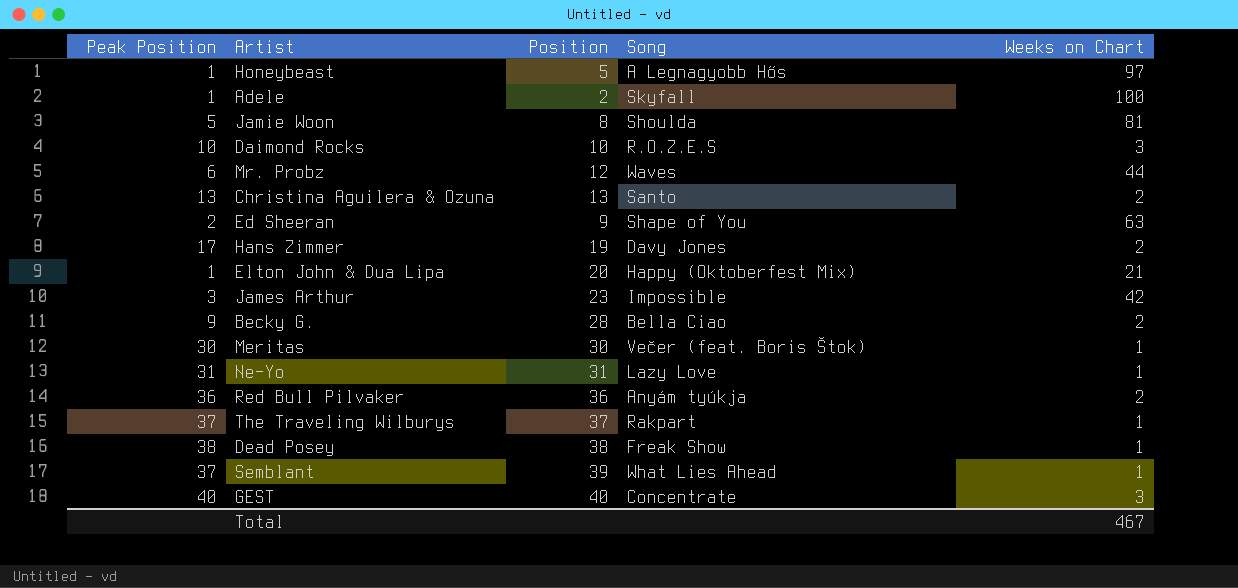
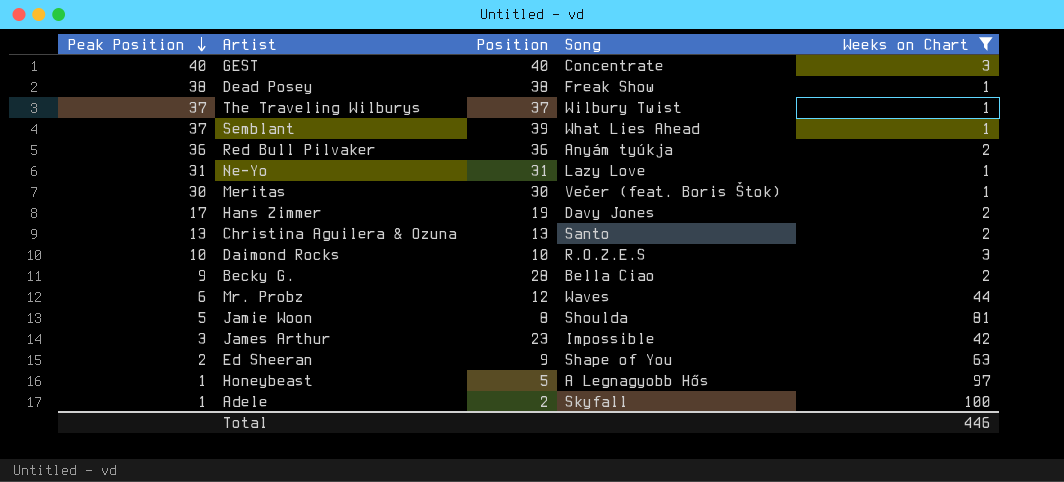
filter: none -> Weeks on Chart != 21
row order: none -> Peak Position descending
The Traveling Wilburys | Song: Rakpart -> Wilbury Twist
Total | Weeks on Chart: 467 -> 446

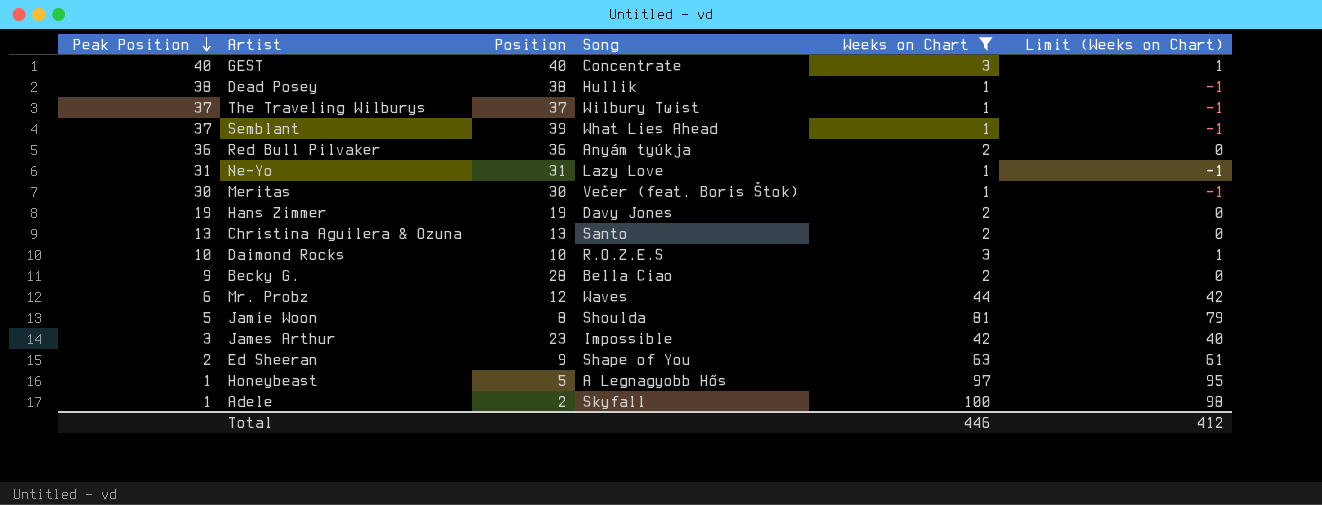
column Limit (Weeks on Chart) | formula: none -> [Weeks on Chart] - 2
Dead Posey | Song: Freak Show -> Hullik
Hans Zimmer | Peak Position: 17 -> 19

